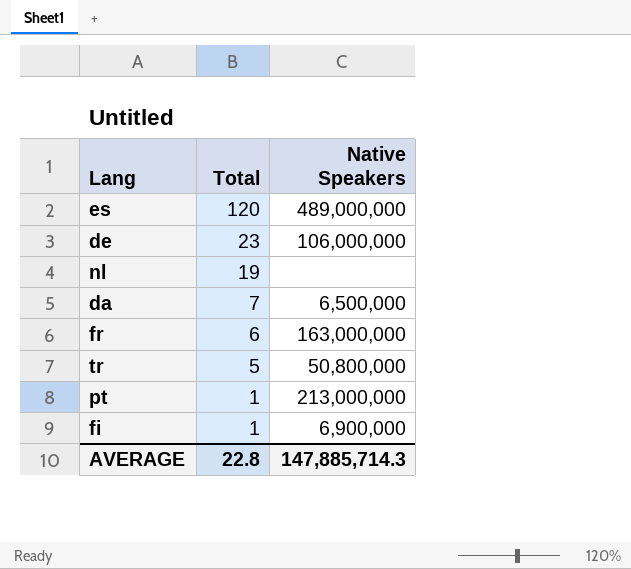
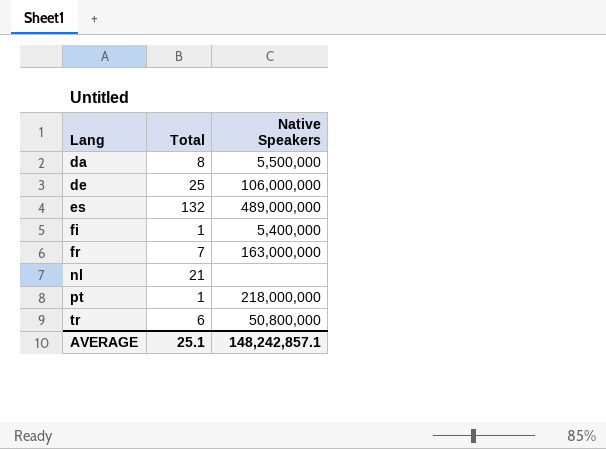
row order: Total descending -> Lang ascending
da | Total: 7 -> 8
da | Native Speakers: 6,500,000 -> 5,500,000
de | Total: 23 -> 25
es | Total: 120 -> 132
fi | Native Speakers: 6,900,000 -> 5,400,000
fr | Total: 6 -> 7
nl | Total: 19 -> 21
pt | Native Speakers: 213,000,000 -> 218,000,000
tr | Total: 5 -> 6
AVERAGE | Total: 22.8 -> 25.1
AVERAGE | Native Speakers: 147,885,714.3 -> 148,242,857.1

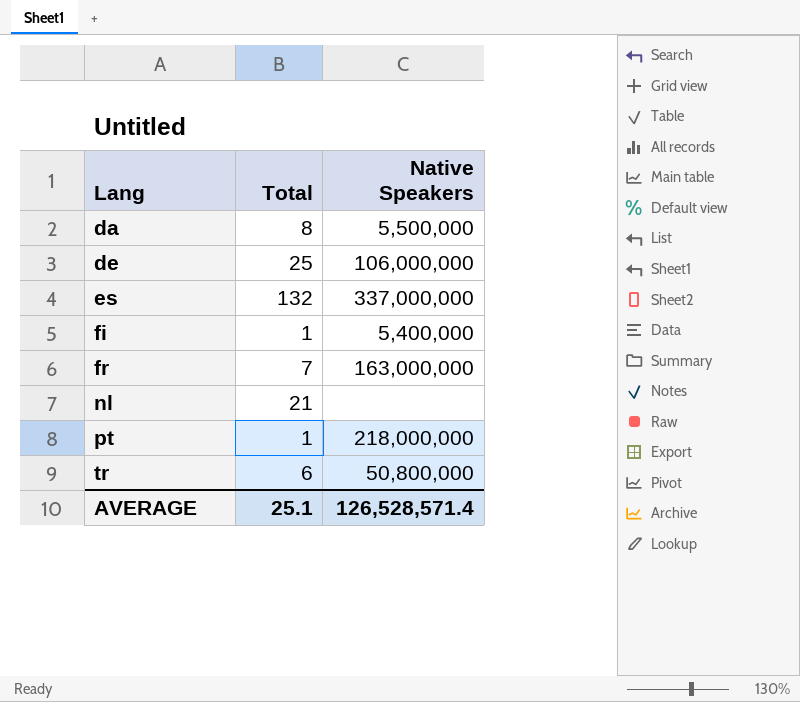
es | Native Speakers: 489,000,000 -> 337,000,000
AVERAGE | Native Speakers: 148,242,857.1 -> 126,528,571.4

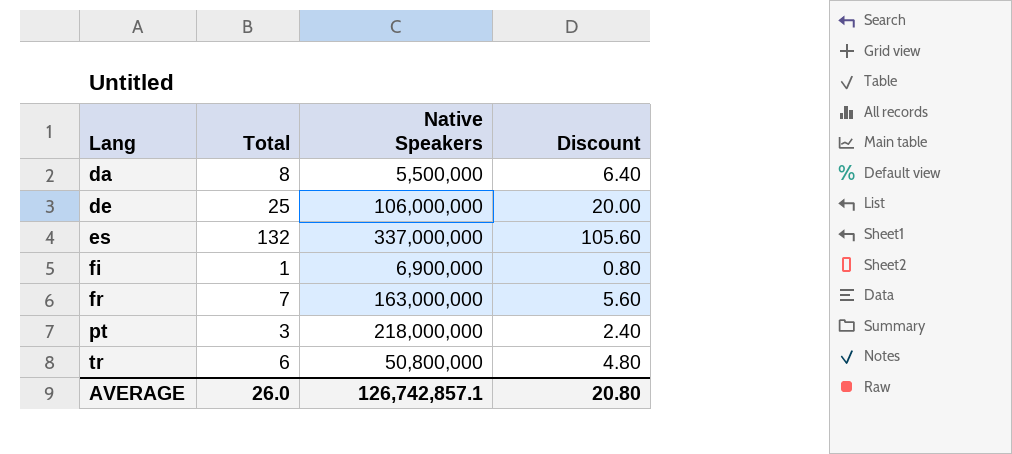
column Discount | formula: none -> [Total] * 0.8
row nl: 21 | none -> none
fi | Native Speakers: 5,400,000 -> 6,900,000
pt | Total: 1 -> 3
AVERAGE | Total: 25.1 -> 26.0
AVERAGE | Native Speakers: 126,528,571.4 -> 126,742,857.1

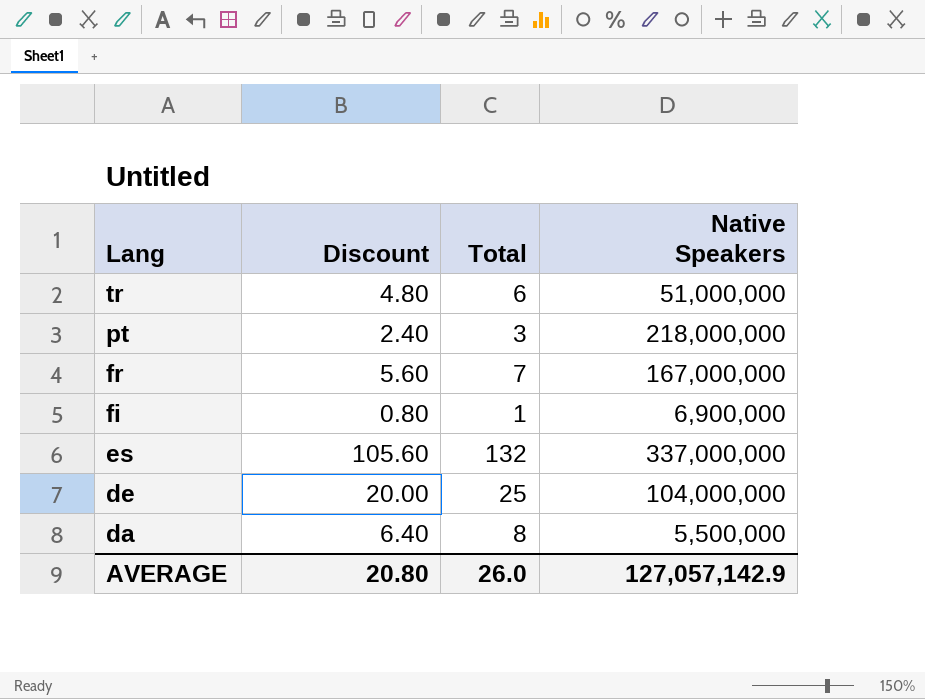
row order: Lang ascending -> Lang descending
column Discount | position: 4 -> 2
tr | Native Speakers: 50,800,000 -> 51,000,000
fr | Native Speakers: 163,000,000 -> 167,000,000
de | Native Speakers: 106,000,000 -> 104,000,000
AVERAGE | Native Speakers: 126,742,857.1 -> 127,057,142.9

